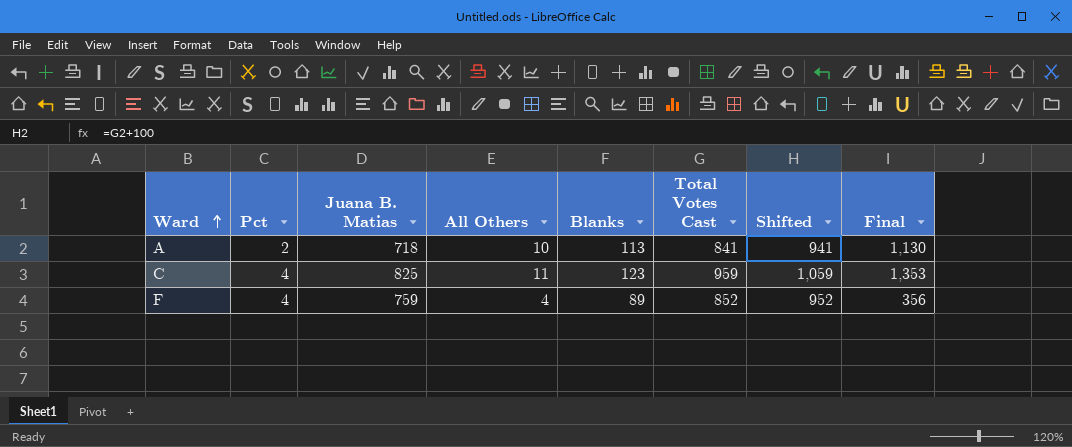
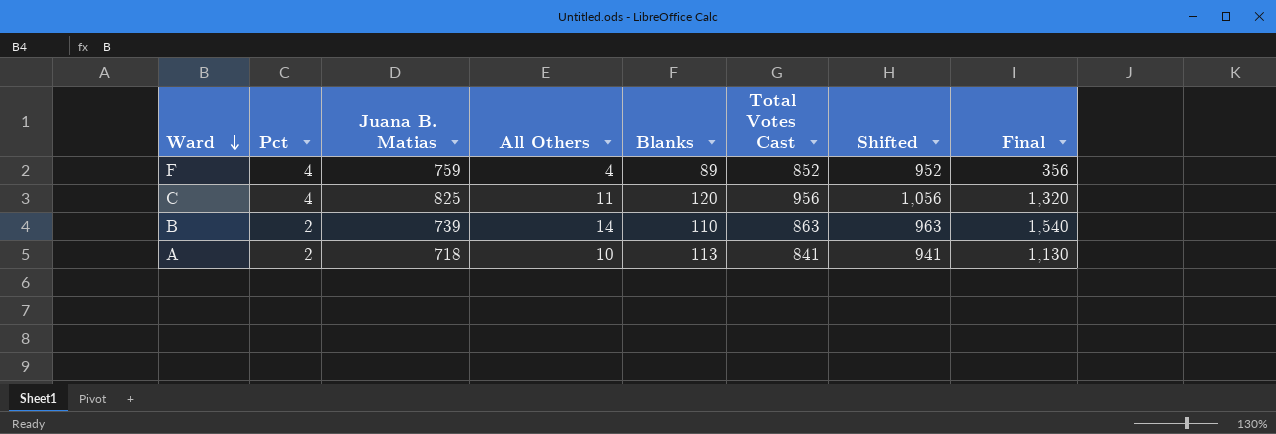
row order: Ward ascending -> Ward descending
C | Blanks: 123 -> 120
C | Total Votes Cast: 959 -> 956
C | Shifted: 1,059 -> 1,056
C | Final: 1,353 -> 1,320
row B: none -> 2 | 739 | 14 | 110 | 863 | 963 | 1,540

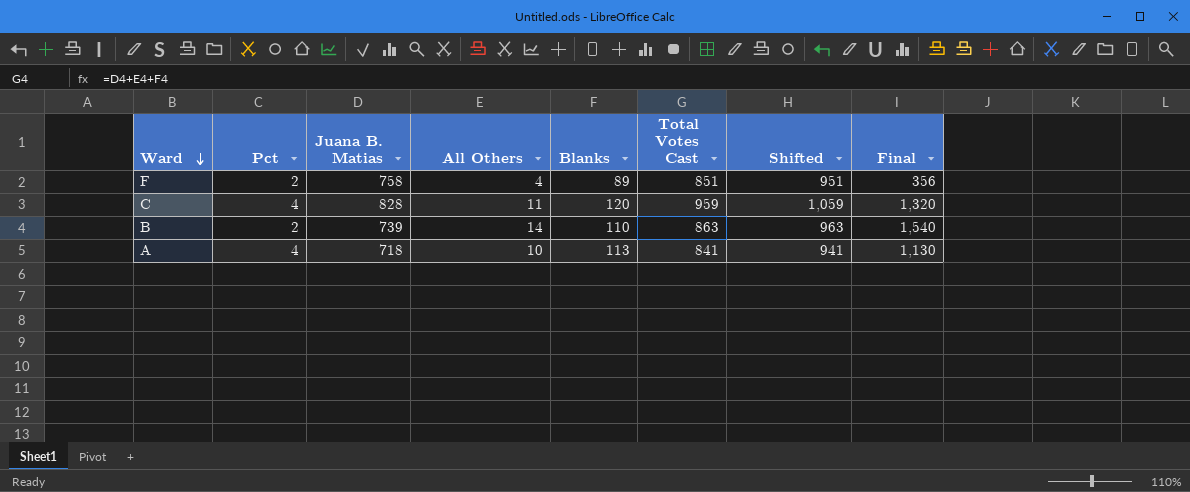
F | Pct: 4 -> 2
F | Juana B. Matias: 759 -> 758
F | Total Votes Cast: 852 -> 851
F | Shifted: 952 -> 951
C | Juana B. Matias: 825 -> 828
C | Total Votes Cast: 956 -> 959
C | Shifted: 1,056 -> 1,059
A | Pct: 2 -> 4

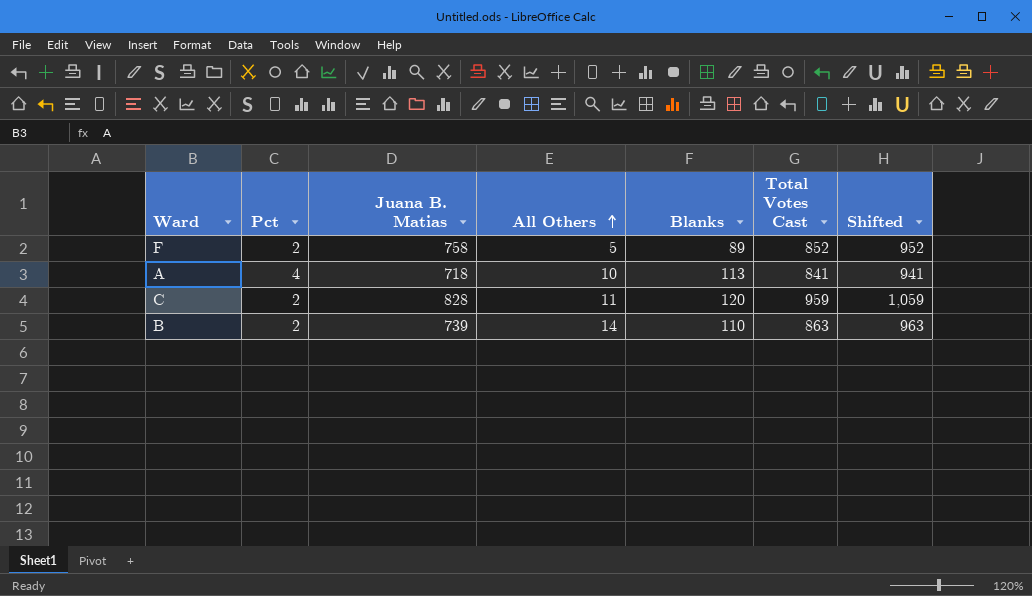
row order: Ward descending -> All Others ascending
column Final | formula: [All Others] * [Blanks] -> none
F | All Others: 4 -> 5
F | Total Votes Cast: 851 -> 852
F | Shifted: 951 -> 952
C | Pct: 4 -> 2

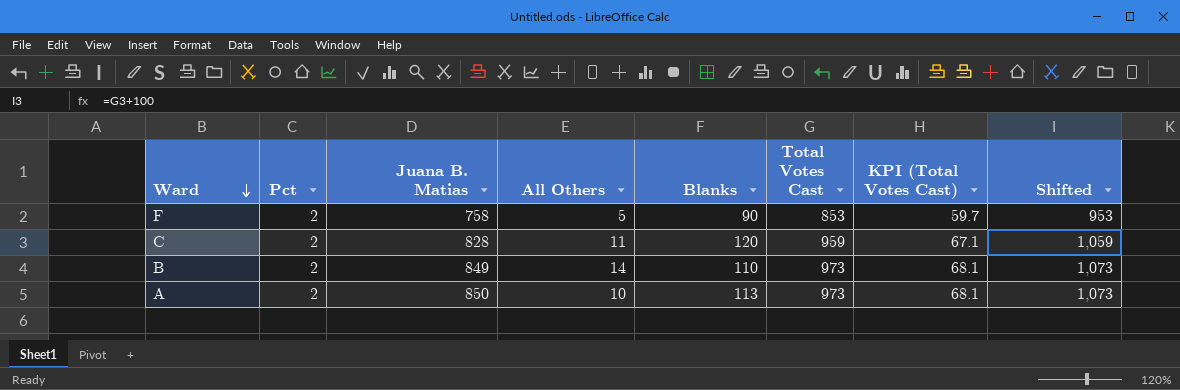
row order: All Others ascending -> Ward descending
column KPI (Total Votes Cast) | formula: none -> [Total Votes Cast] * 0.07
F | Blanks: 89 -> 90
F | Total Votes Cast: 852 -> 853
F | Shifted: 952 -> 953
B | Juana B. Matias: 739 -> 849
B | Total Votes Cast: 863 -> 973
B | Shifted: 963 -> 1,073
A | Pct: 4 -> 2
A | Juana B. Matias: 718 -> 850
A | Total Votes Cast: 841 -> 973
A | Shifted: 941 -> 1,073

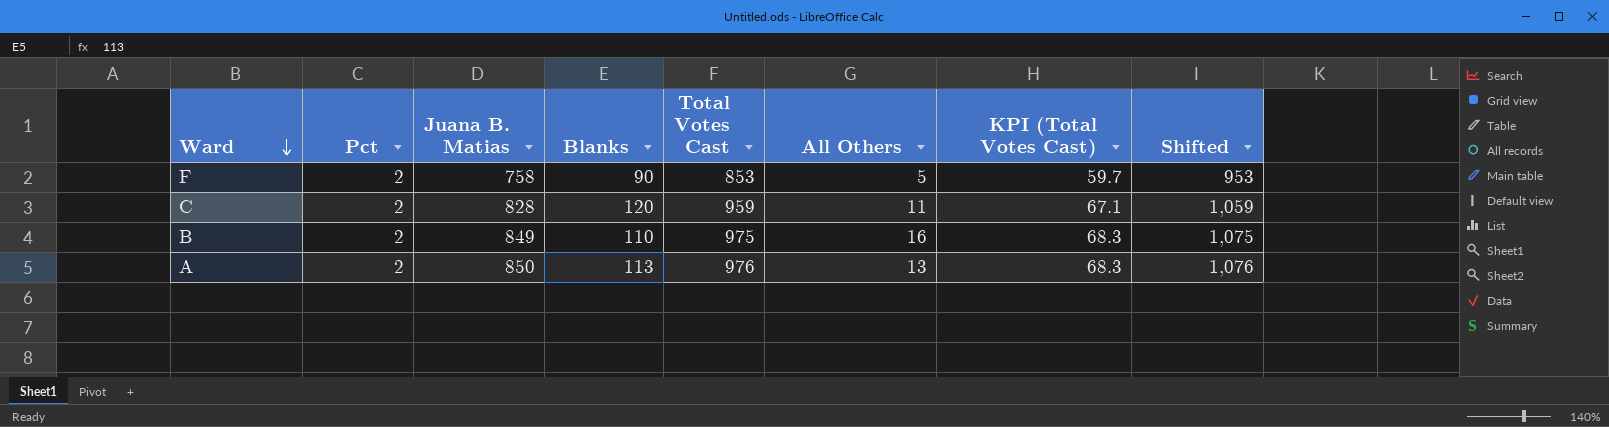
column All Others | position: 4 -> 6
B | Total Votes Cast: 973 -> 975
B | All Others: 14 -> 16
B | KPI (Total Votes Cast): 68.1 -> 68.3
B | Shifted: 1,073 -> 1,075
A | Total Votes Cast: 973 -> 976
A | All Others: 10 -> 13
A | KPI (Total Votes Cast): 68.1 -> 68.3
A | Shifted: 1,073 -> 1,076

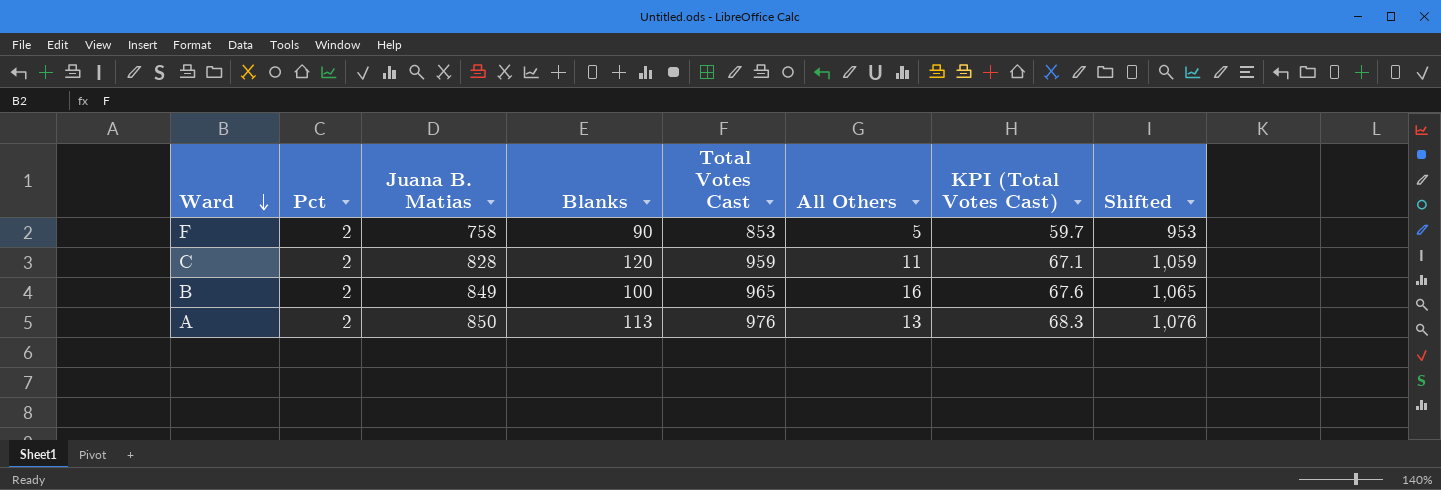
B | Blanks: 110 -> 100
B | Total Votes Cast: 975 -> 965
B | KPI (Total Votes Cast): 68.3 -> 67.6
B | Shifted: 1,075 -> 1,065

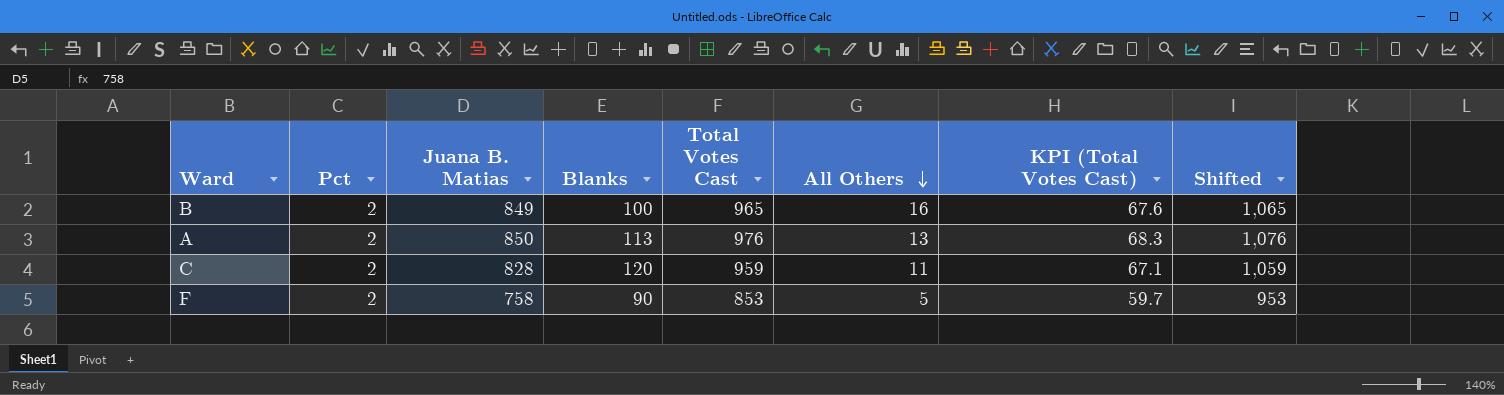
row order: Ward descending -> All Others descending

